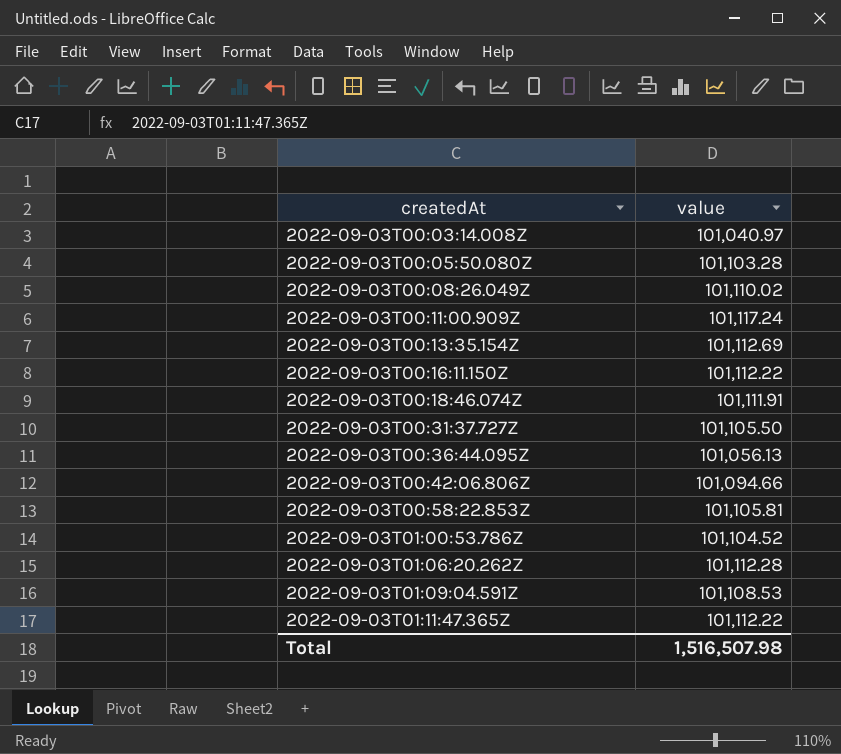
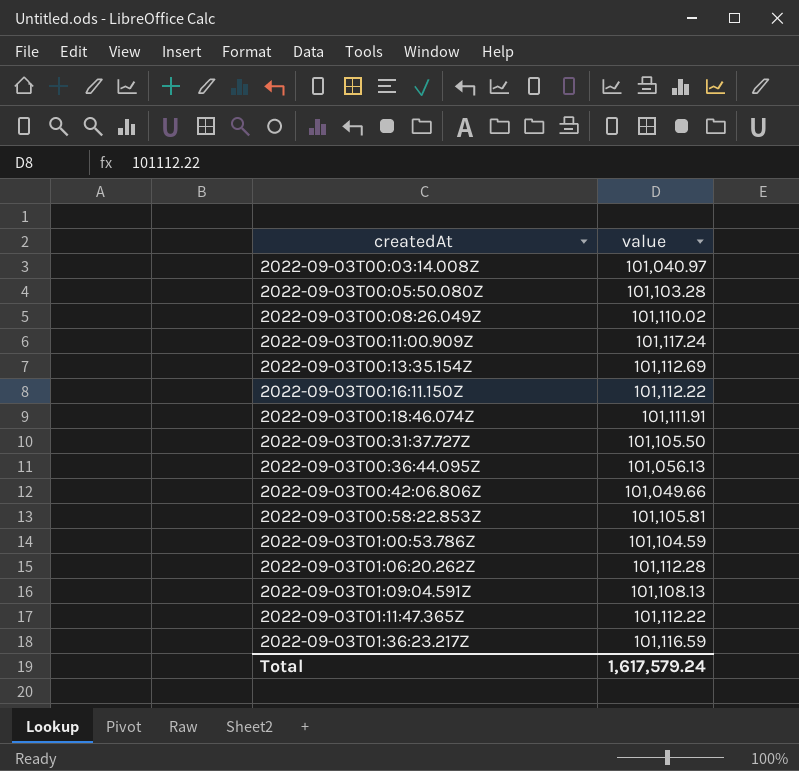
2022-09-03T00:42:06.806Z | value: 101,094.66 -> 101,049.66
2022-09-03T01:00:53.786Z | value: 101,104.52 -> 101,104.59
2022-09-03T01:09:04.591Z | value: 101,108.53 -> 101,108.13
row 2022-09-03T01:36:23.217Z: none -> 101,116.59
Total | value: 1,516,507.98 -> 1,617,579.24

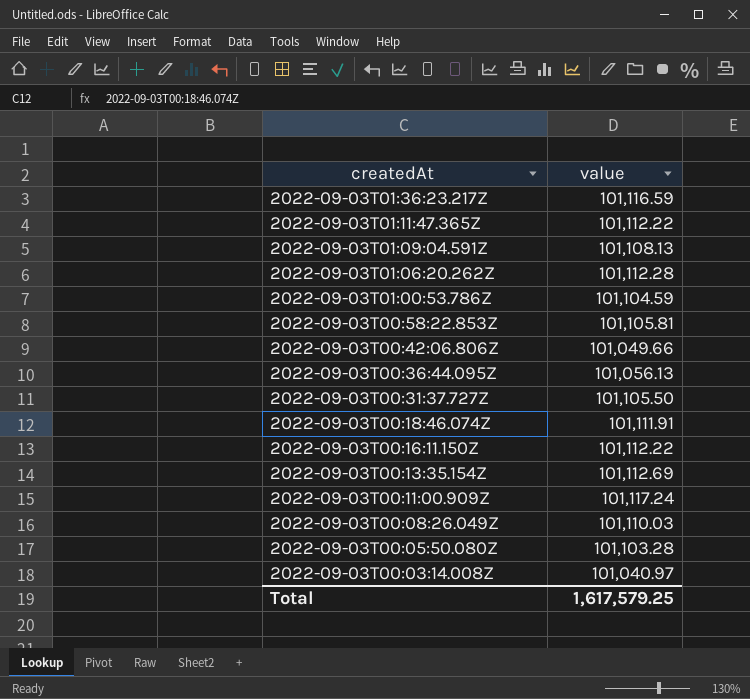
row order: createdAt ascending -> createdAt descending
2022-09-03T00:08:26.049Z | value: 101,110.02 -> 101,110.03
Total | value: 1,617,579.24 -> 1,617,579.25

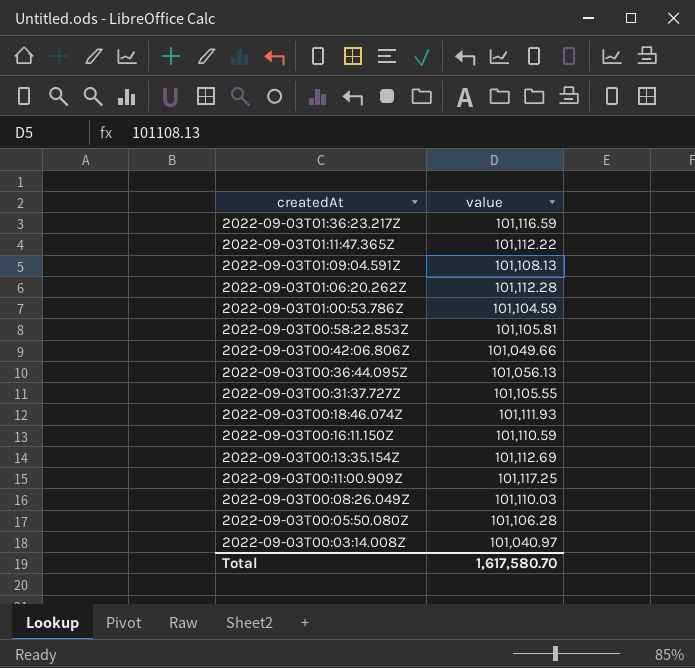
2022-09-03T00:31:37.727Z | value: 101,105.50 -> 101,105.55
2022-09-03T00:18:46.074Z | value: 101,111.91 -> 101,111.93
2022-09-03T00:16:11.150Z | value: 101,112.22 -> 101,110.59
2022-09-03T00:11:00.909Z | value: 101,117.24 -> 101,117.25
2022-09-03T00:05:50.080Z | value: 101,103.28 -> 101,106.28
Total | value: 1,617,579.25 -> 1,617,580.70

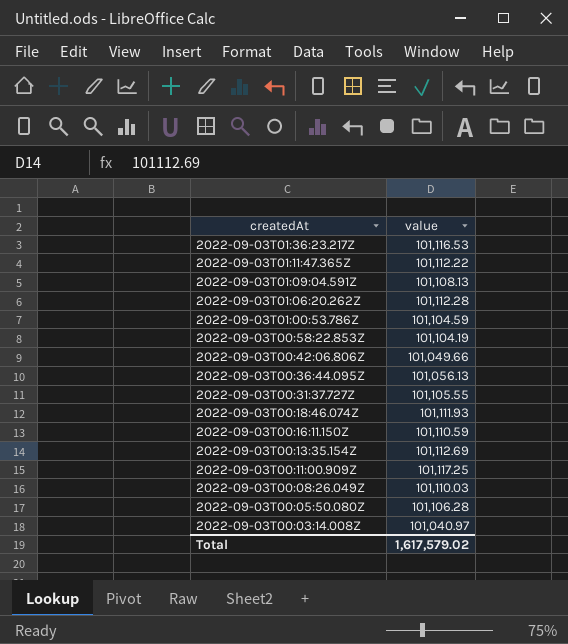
2022-09-03T01:36:23.217Z | value: 101,116.59 -> 101,116.53
2022-09-03T00:58:22.853Z | value: 101,105.81 -> 101,104.19
Total | value: 1,617,580.70 -> 1,617,579.02

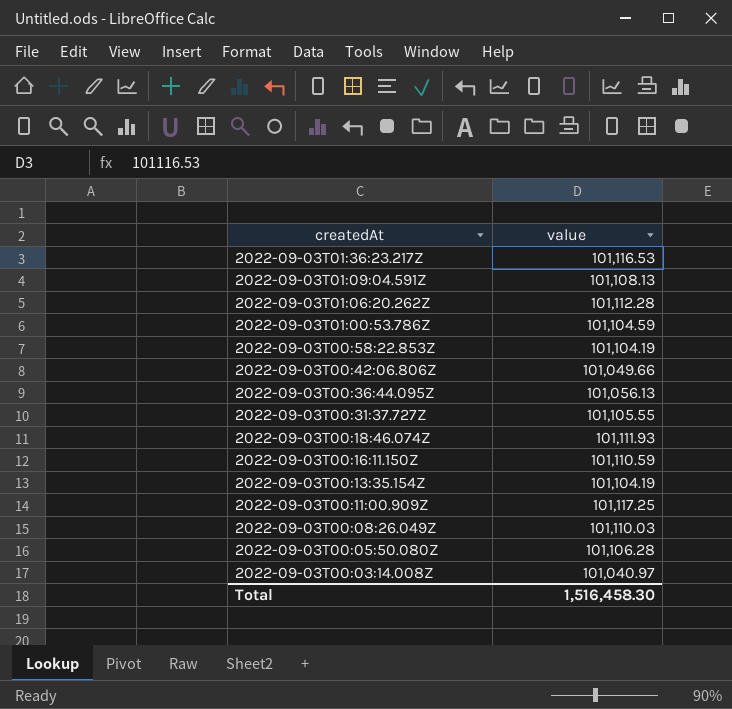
row 2022-09-03T01:11:47.365Z: 101,112.22 -> none
2022-09-03T00:13:35.154Z | value: 101,112.69 -> 101,104.19
Total | value: 1,617,579.02 -> 1,516,458.30

